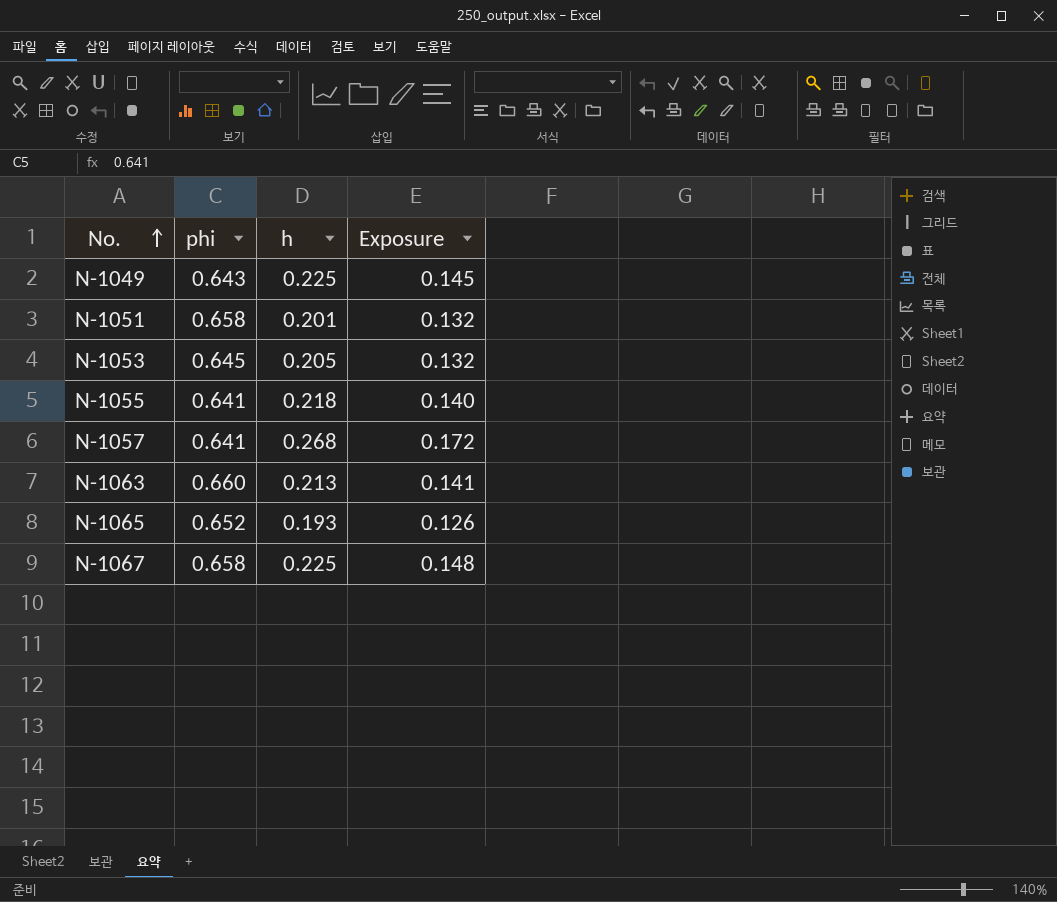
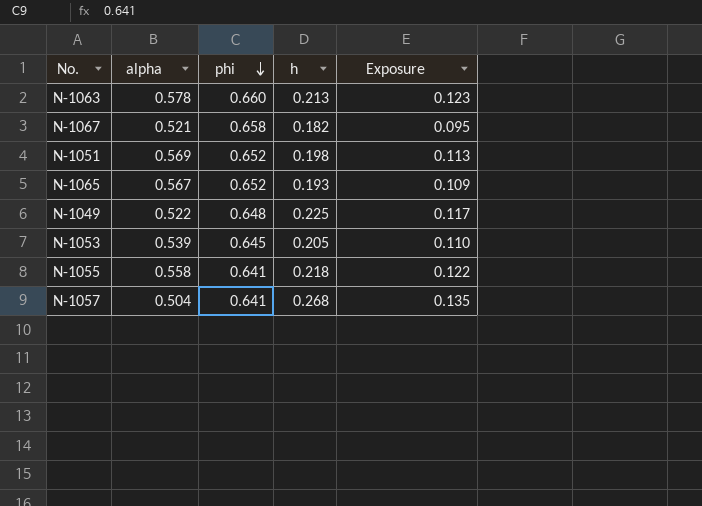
row order: No. ascending -> phi descending
column alpha | position: none -> 2
column Exposure | formula: [phi] * [h] -> [alpha] * [h]
N-1067 | h: 0.225 -> 0.182
N-1051 | phi: 0.658 -> 0.652
N-1051 | h: 0.201 -> 0.198
N-1049 | phi: 0.643 -> 0.648

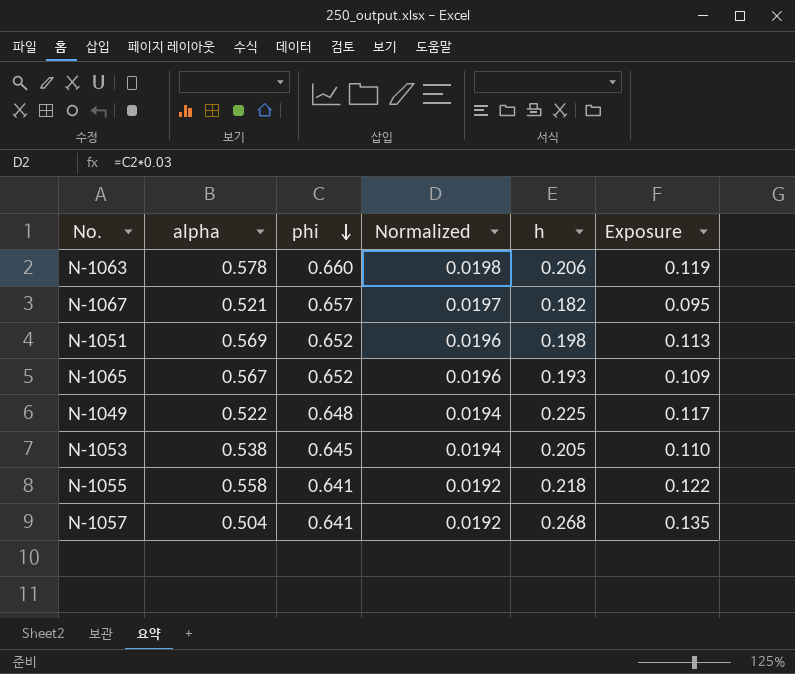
column Normalized | formula: none -> [phi] * 0.03
N-1063 | h: 0.213 -> 0.206
N-1063 | Exposure: 0.123 -> 0.119
N-1067 | phi: 0.658 -> 0.657
N-1053 | alpha: 0.539 -> 0.538

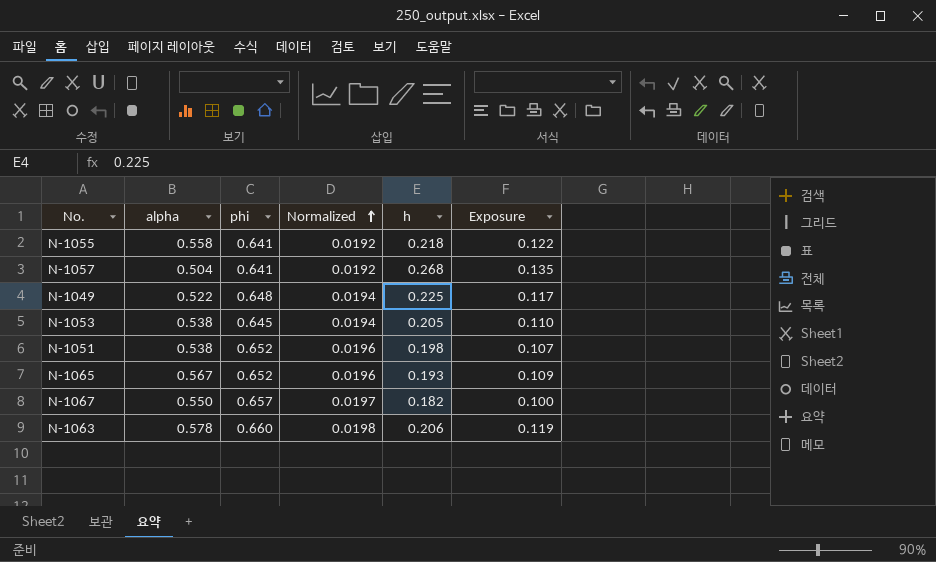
row order: phi descending -> Normalized ascending
N-1051 | alpha: 0.569 -> 0.538
N-1051 | Exposure: 0.113 -> 0.107
N-1067 | alpha: 0.521 -> 0.550
N-1067 | Exposure: 0.095 -> 0.100

